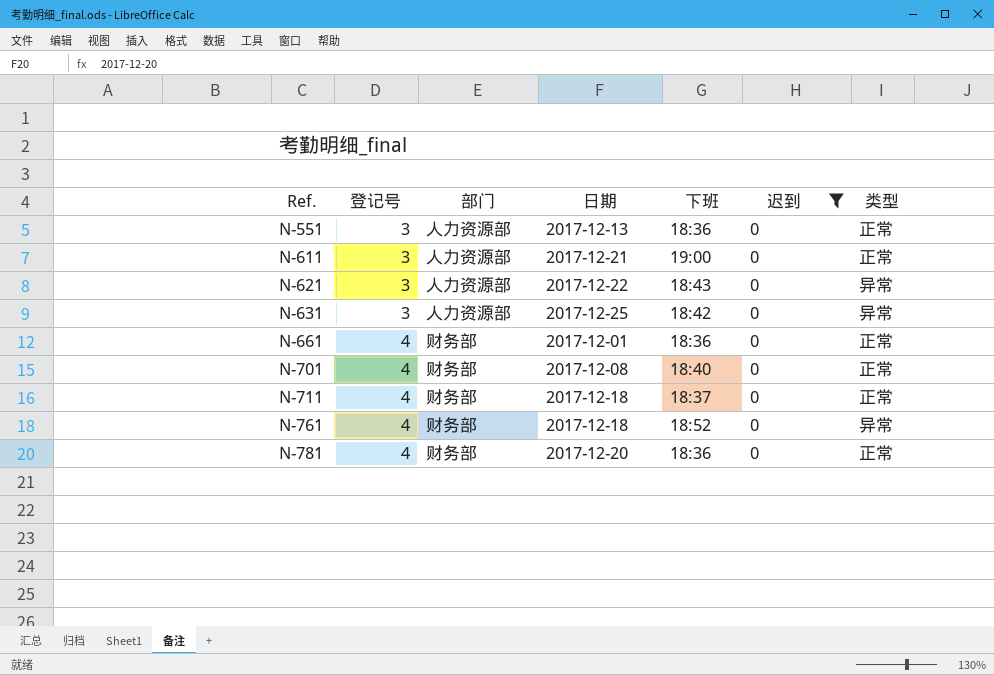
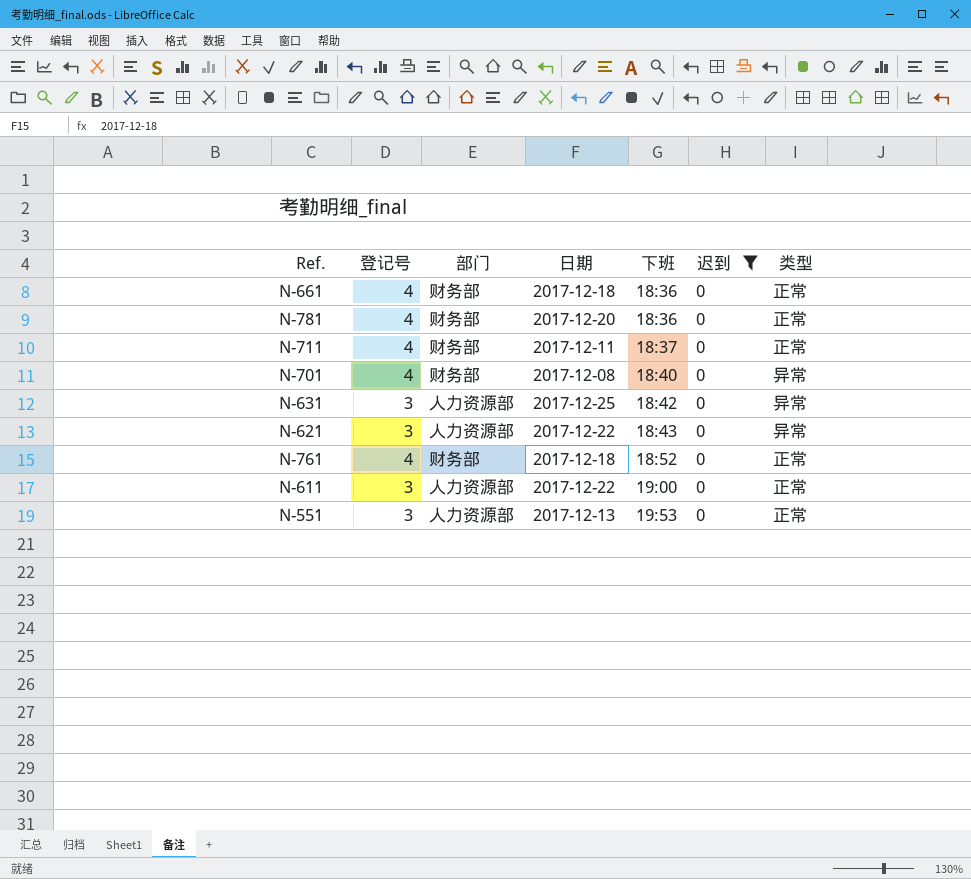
row order: Ref. ascending -> 下班 ascending
N-661 | 日期: 2017-12-01 -> 2017-12-18
N-711 | 日期: 2017-12-18 -> 2017-12-11
N-701 | 类型: 正常 -> 异常
N-761 | 类型: 异常 -> 正常
N-611 | 日期: 2017-12-21 -> 2017-12-22
N-551 | 下班: 18:36 -> 19:53

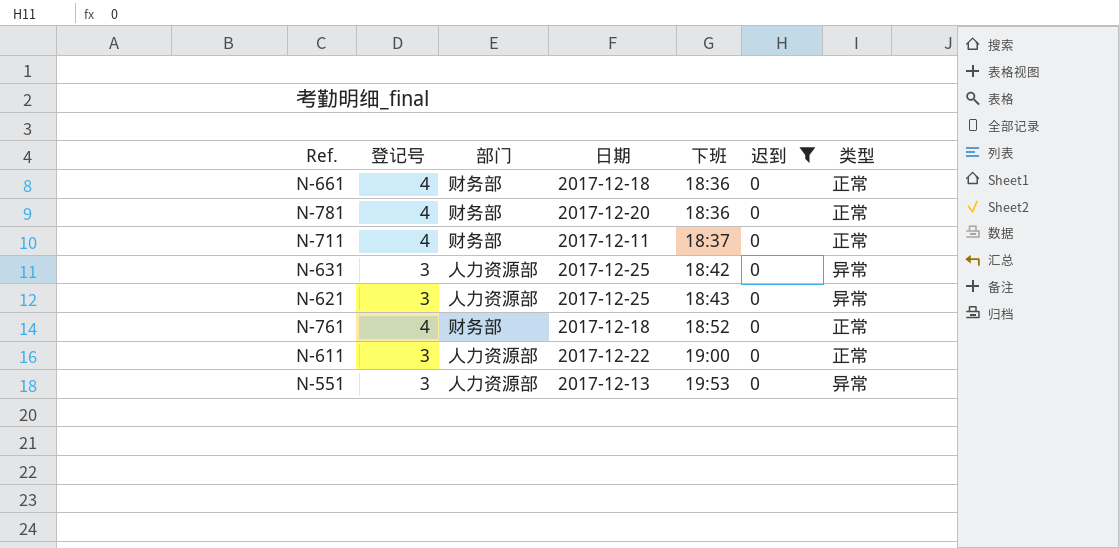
row N-701: 4 | 财务部 | 2017-12-08 | 18:40 | 0 | 异常 -> none
N-621 | 日期: 2017-12-22 -> 2017-12-25
N-551 | 类型: 正常 -> 异常

